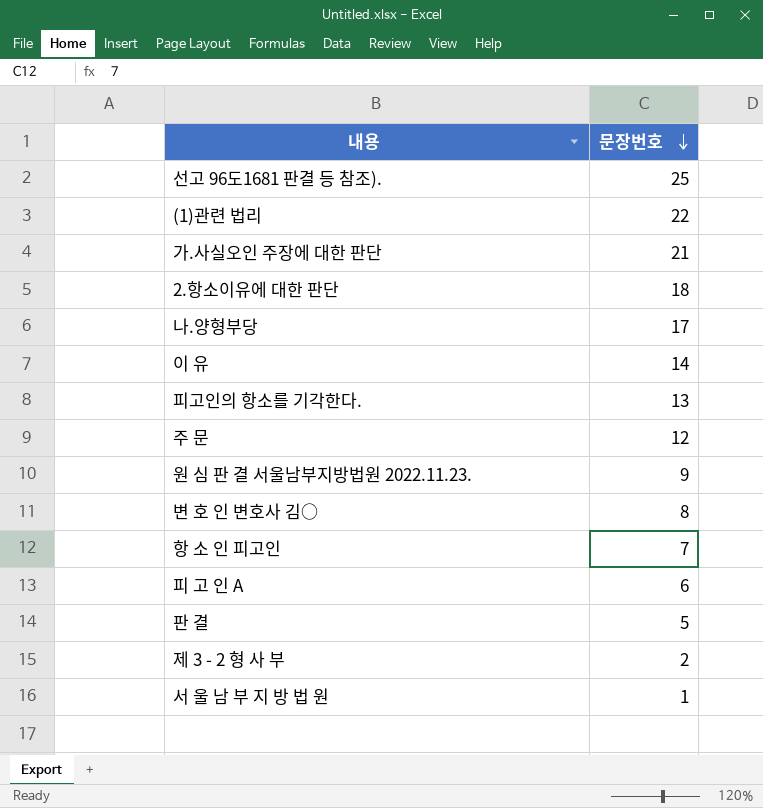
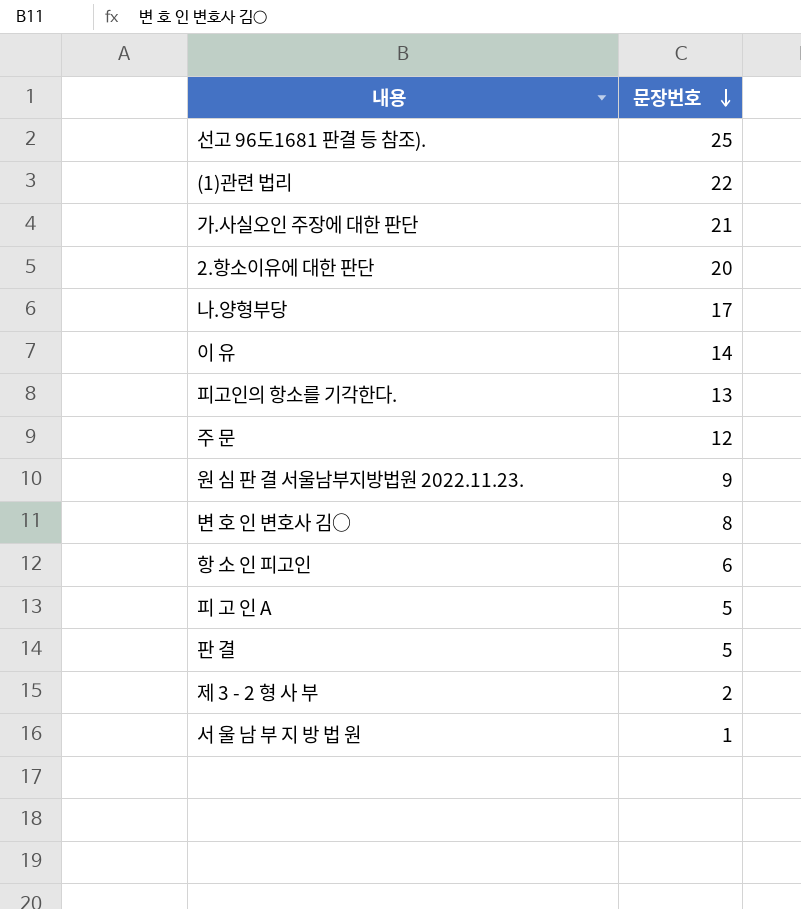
2.항소이유에 대한 판단 | 문장번호: 18 -> 20
항 소 인 피고인 | 문장번호: 7 -> 6
피 고 인 A | 문장번호: 6 -> 5

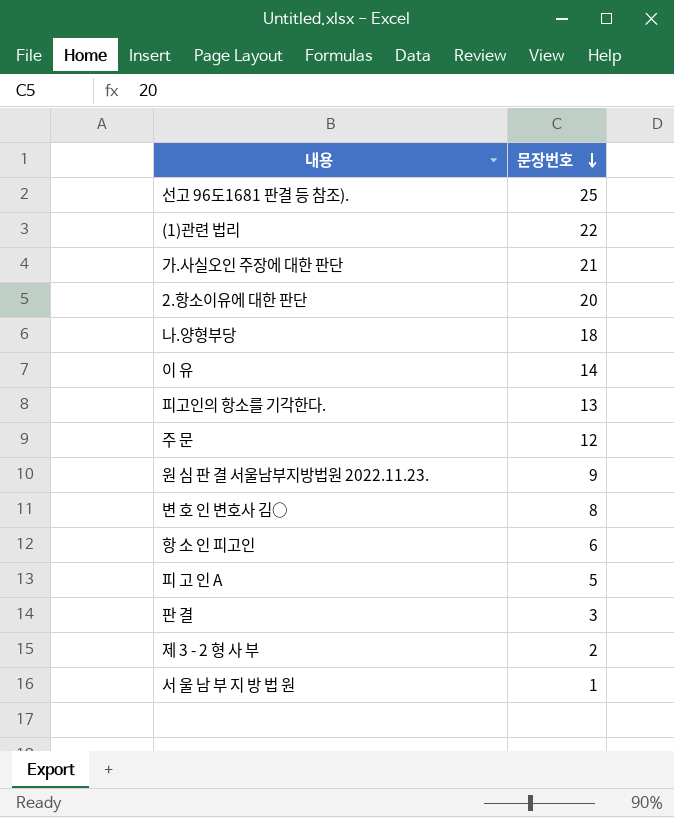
나.양형부당 | 문장번호: 17 -> 18
판 결 | 문장번호: 5 -> 3

